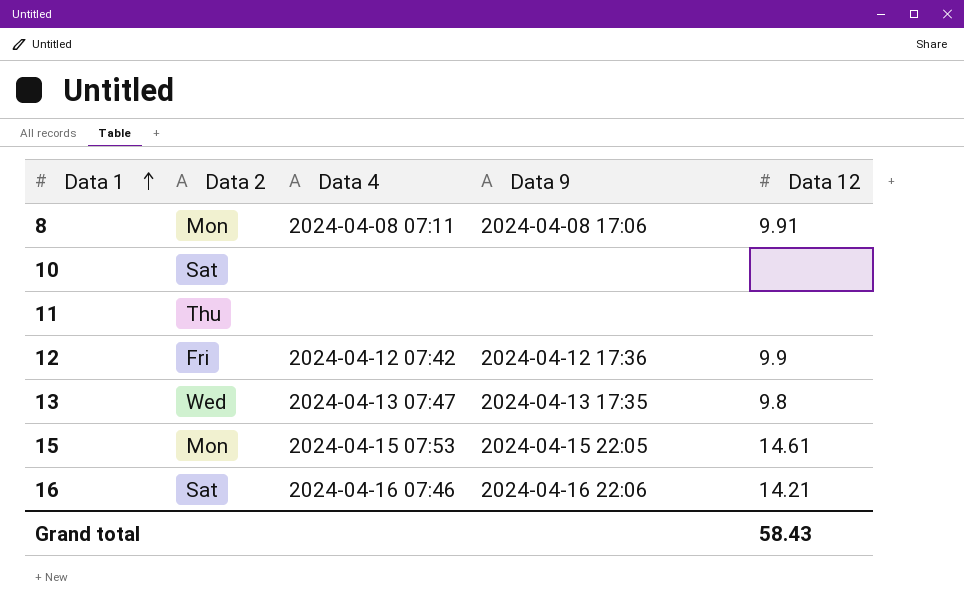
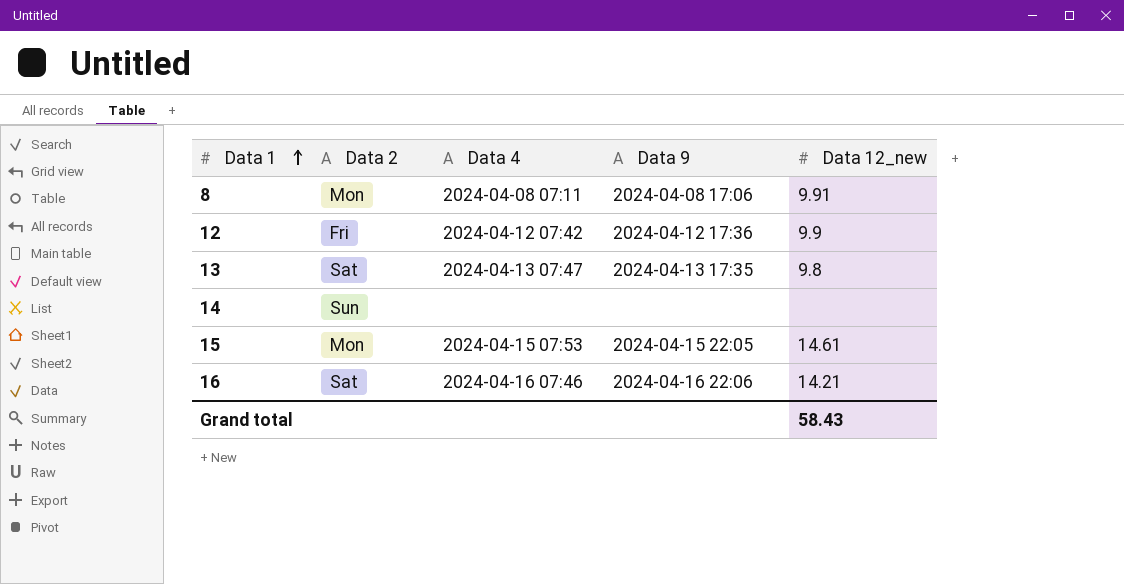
column name: Data 12 -> Data 12_new
row 10: Sat | none | none | none -> none
row 11: Thu | none | none | none -> none
13 | Data 2: Wed -> Sat
row 14: none -> Sun | none | none | none

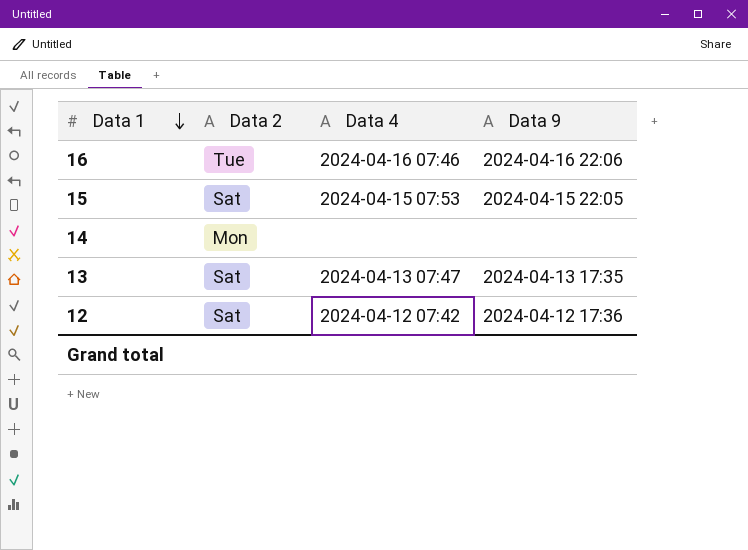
row order: Data 1 ascending -> Data 1 descending
column Data 12_new | position: 5 -> none
row 8: Mon | 2024-04-08 07:11 | 2024-04-08 17:06 | 9.91 -> none
16 | Data 2: Sat -> Tue
15 | Data 2: Mon -> Sat
14 | Data 2: Sun -> Mon
12 | Data 2: Fri -> Sat

